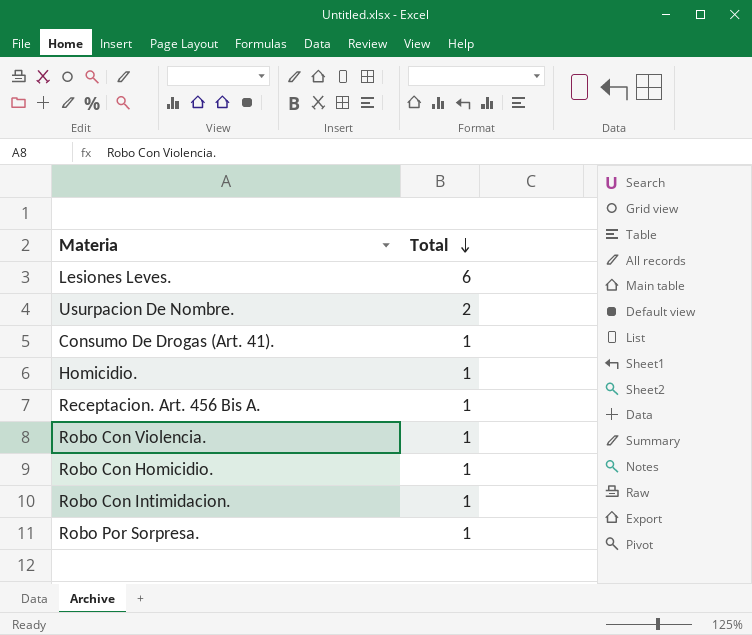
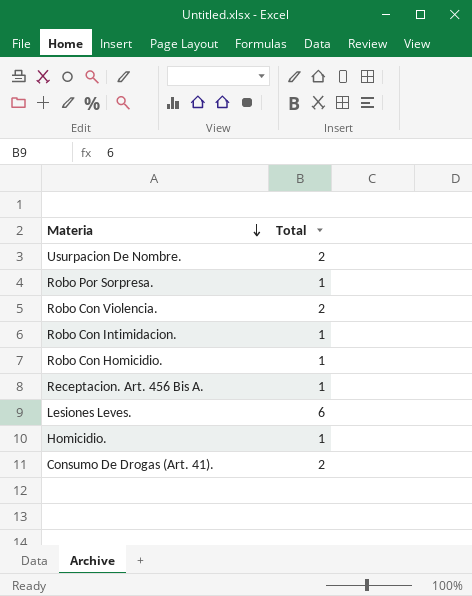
row order: Total descending -> Materia descending
Robo Con Violencia. | Total: 1 -> 2
Consumo De Drogas (Art. 41). | Total: 1 -> 2

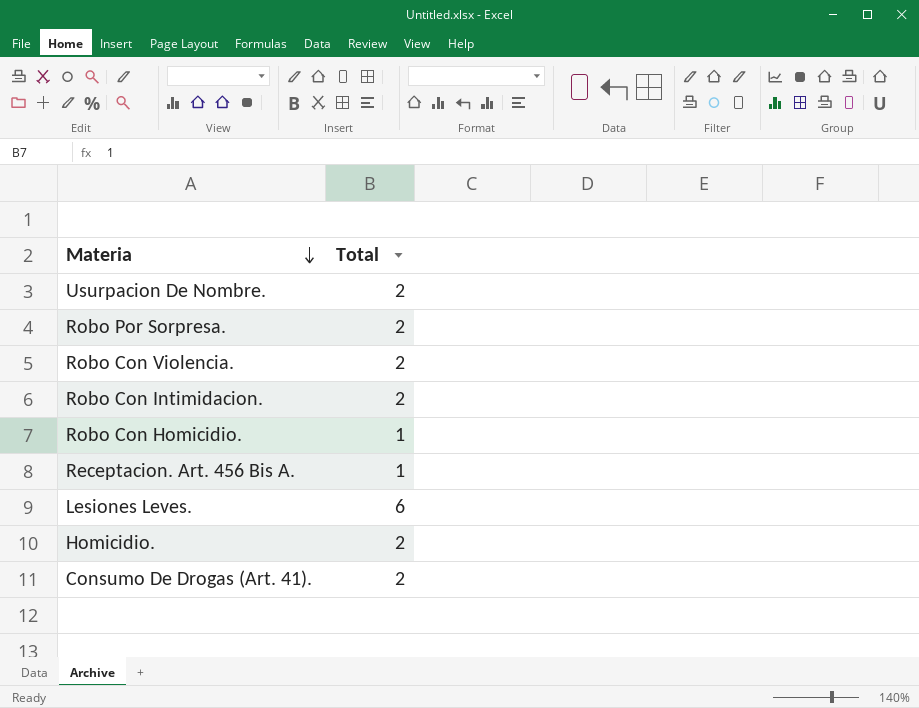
Robo Por Sorpresa. | Total: 1 -> 2
Robo Con Intimidacion. | Total: 1 -> 2
Homicidio. | Total: 1 -> 2

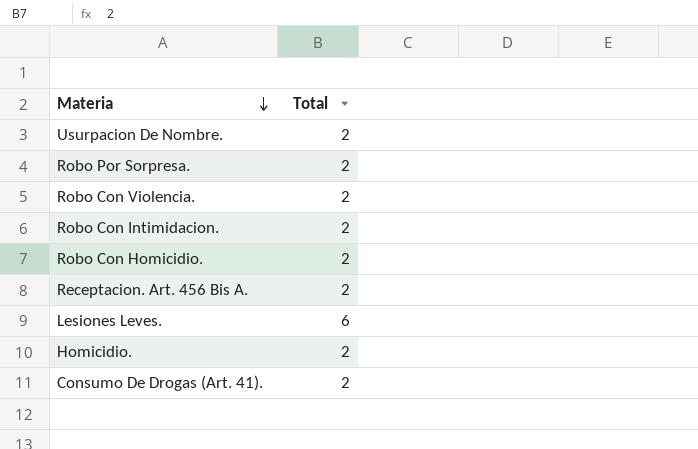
Robo Con Homicidio. | Total: 1 -> 2
Receptacion. Art. 456 Bis A. | Total: 1 -> 2

